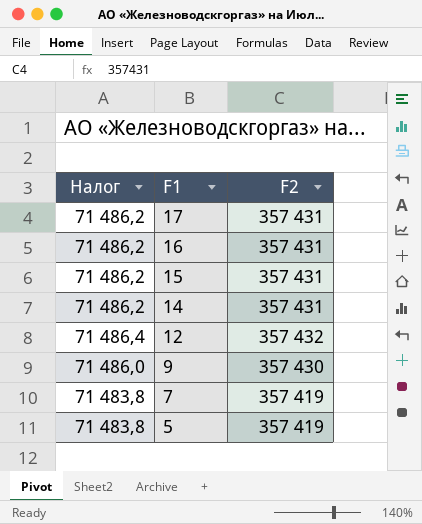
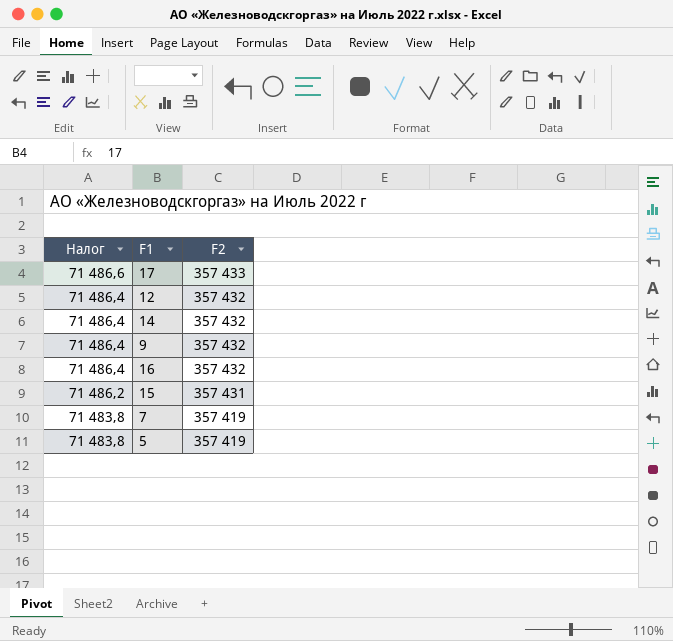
row order: F1 descending -> Налог descending
17 | Налог: 71 486,2 -> 71 486,6
17 | F2: 357 431 -> 357 433
14 | Налог: 71 486,2 -> 71 486,4
14 | F2: 357 431 -> 357 432
9 | Налог: 71 486,0 -> 71 486,4
9 | F2: 357 430 -> 357 432
16 | Налог: 71 486,2 -> 71 486,4
16 | F2: 357 431 -> 357 432

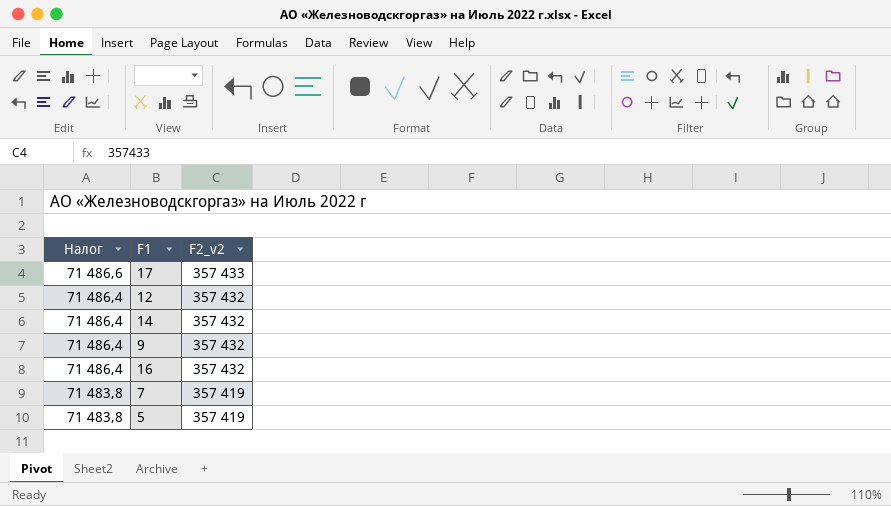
column name: F2 -> F2_v2
row 15: 71 486,2 | 357 431 -> none

